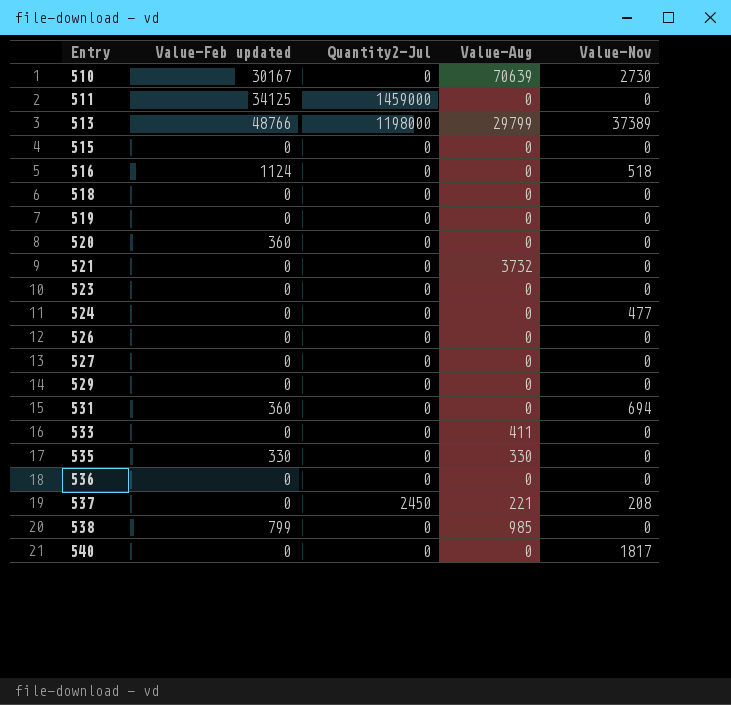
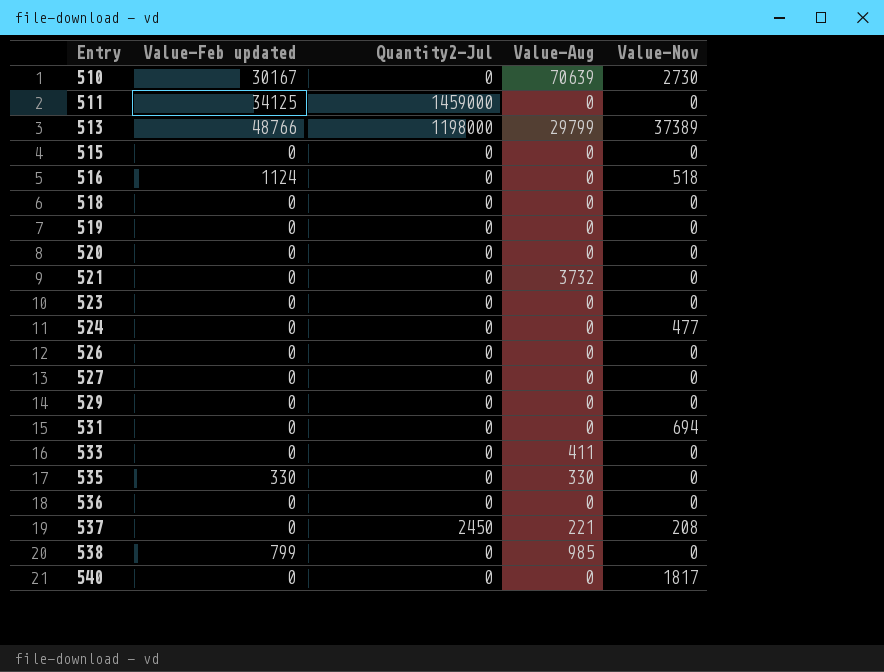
520 | Value-Feb updated: 360 -> 0
531 | Value-Feb updated: 360 -> 0

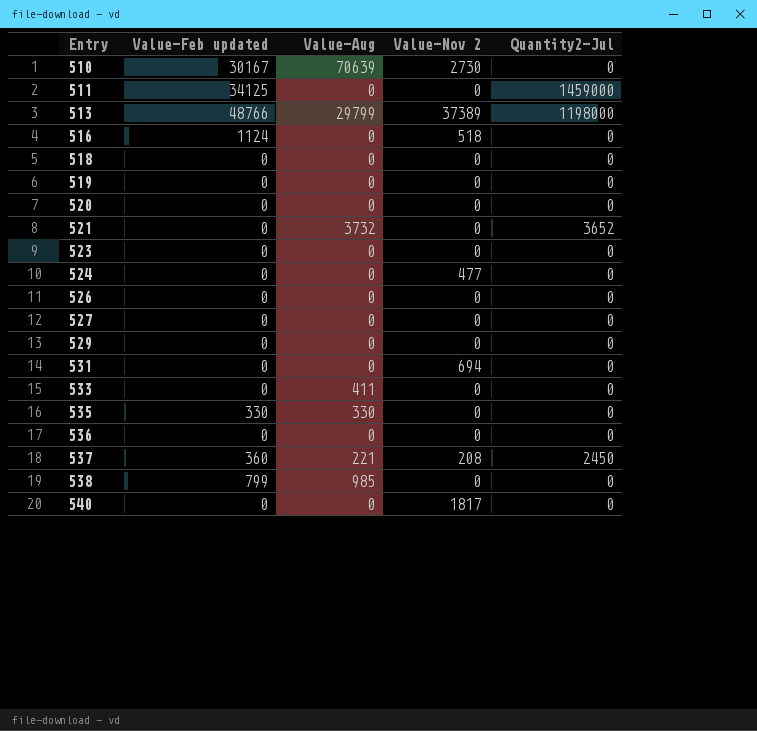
column name: Value-Nov -> Value-Nov 2
column Quantity2-Jul | position: 3 -> 5
row 515: 0 | 0 | 0 | 0 -> none
521 | Quantity2-Jul: 0 -> 3652
537 | Value-Feb updated: 0 -> 360

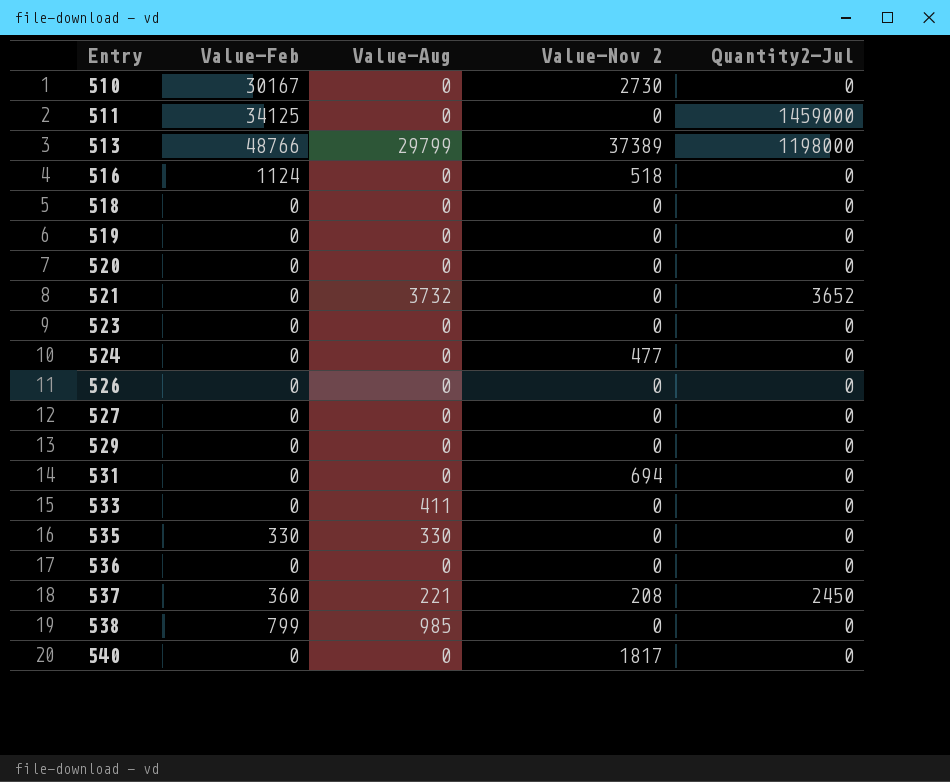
column name: Value-Feb updated -> Value-Feb
510 | Value-Aug: 70639 -> 0

